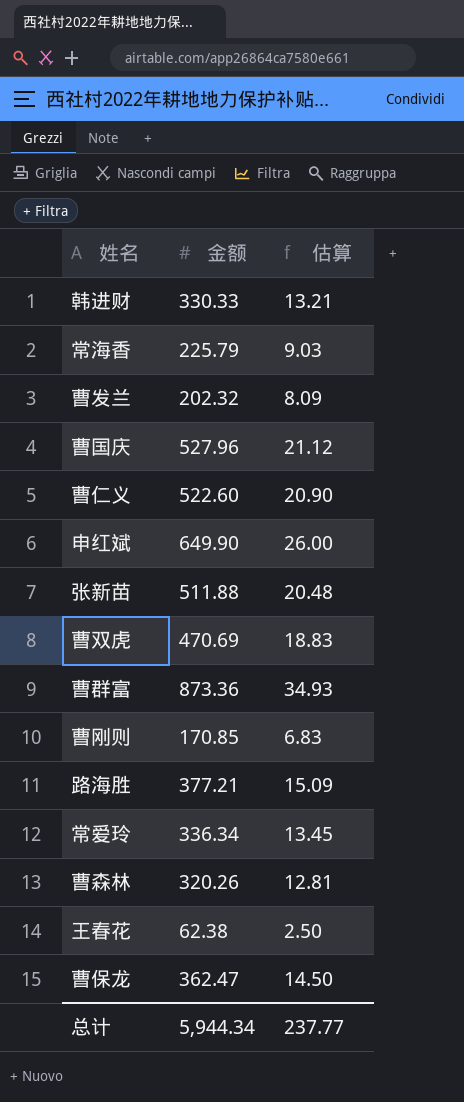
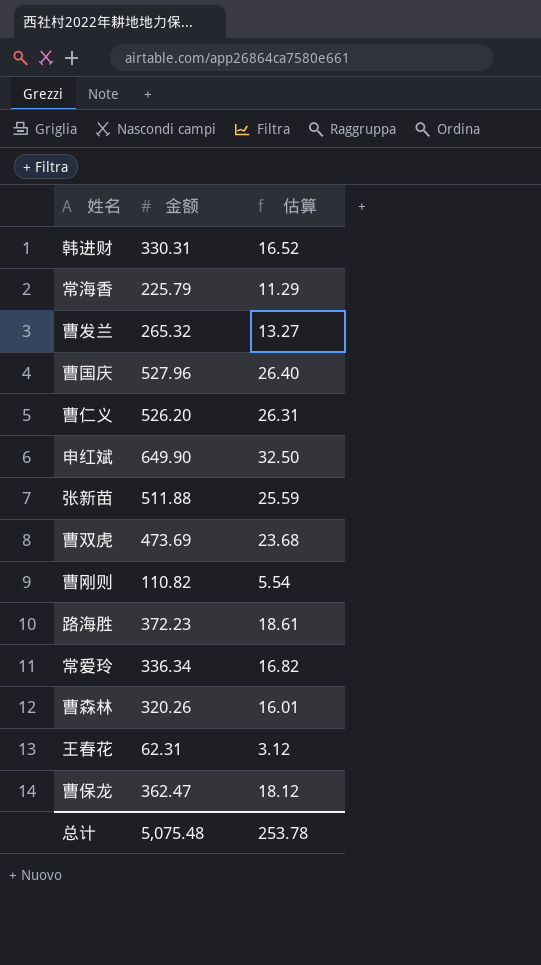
column 估算 | formula: [金额] * 0.04 -> [金额] * 0.05
row 曹群富: 873.36 | 34.93 -> none
韩进财 | 金额: 330.33 -> 330.31
曹发兰 | 金额: 202.32 -> 265.32
曹仁义 | 金额: 522.60 -> 526.20
曹双虎 | 金额: 470.69 -> 473.69
曹刚则 | 金额: 170.85 -> 110.82
路海胜 | 金额: 377.21 -> 372.23
王春花 | 金额: 62.38 -> 62.31
总计 | 金额: 5,944.34 -> 5,075.48
总计 | 估算: 237.77 -> 253.78

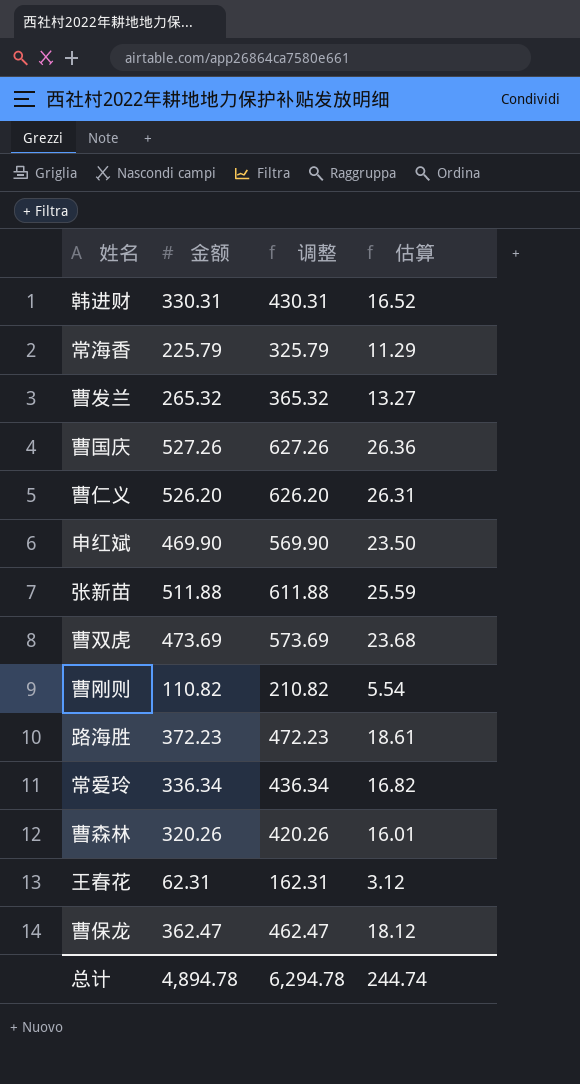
column 调整 | formula: none -> [金额] + 100
曹国庆 | 金额: 527.96 -> 527.26
曹国庆 | 估算: 26.40 -> 26.36
申红斌 | 金额: 649.90 -> 469.90
申红斌 | 估算: 32.50 -> 23.50
总计 | 金额: 5,075.48 -> 4,894.78
总计 | 估算: 253.78 -> 244.74

